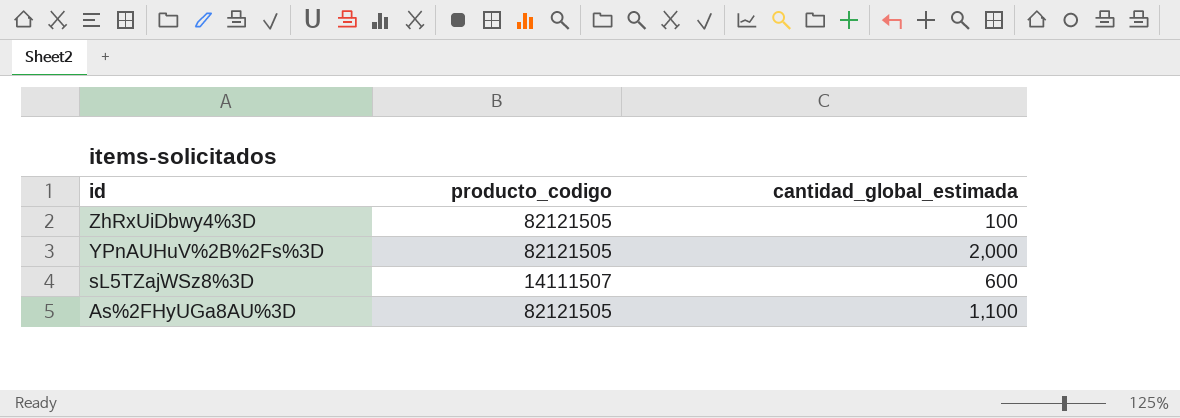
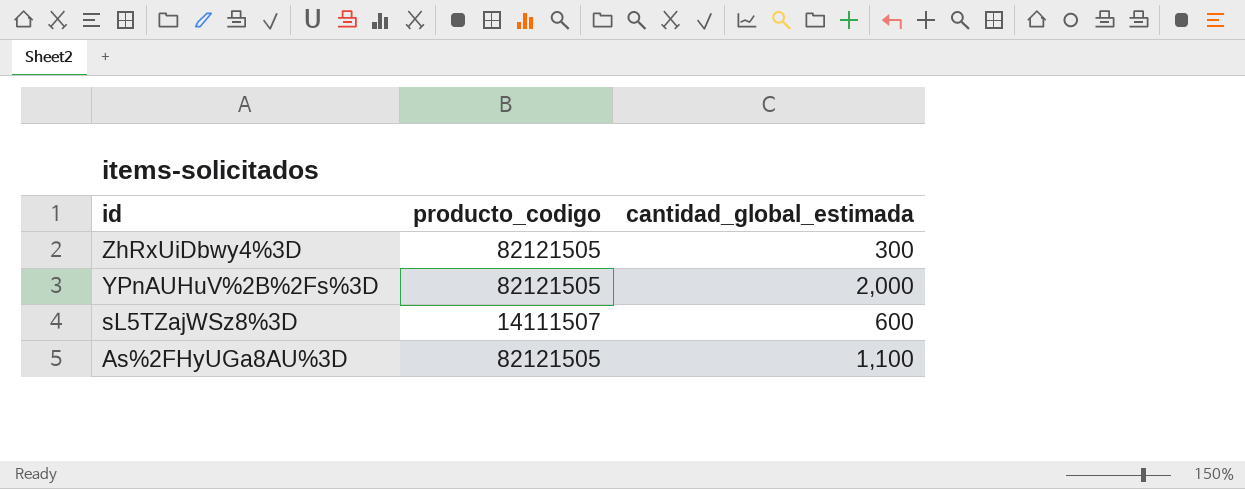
ZhRxUiDbwy4%3D | cantidad_global_estimada: 100 -> 300

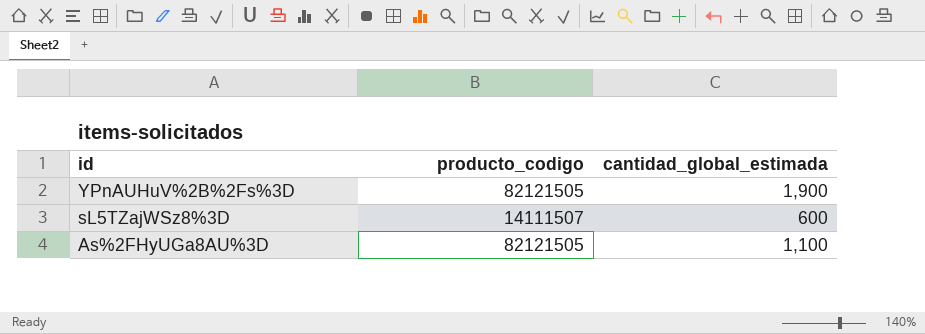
row ZhRxUiDbwy4%3D: 82121505 | 300 -> none
YPnAUHuV%2B%2Fs%3D | cantidad_global_estimada: 2,000 -> 1,900

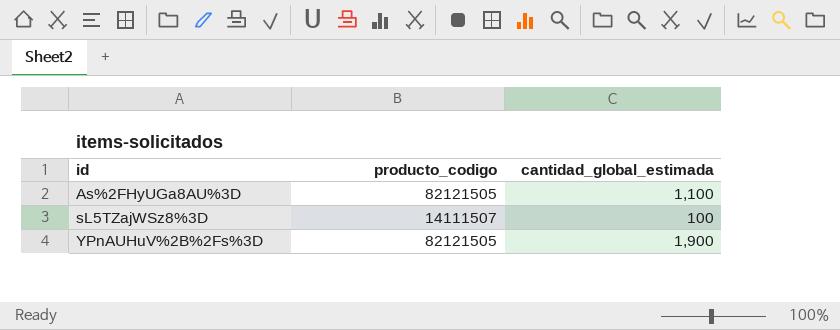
row order: id descending -> id ascending
sL5TZajWSz8%3D | cantidad_global_estimada: 600 -> 100

